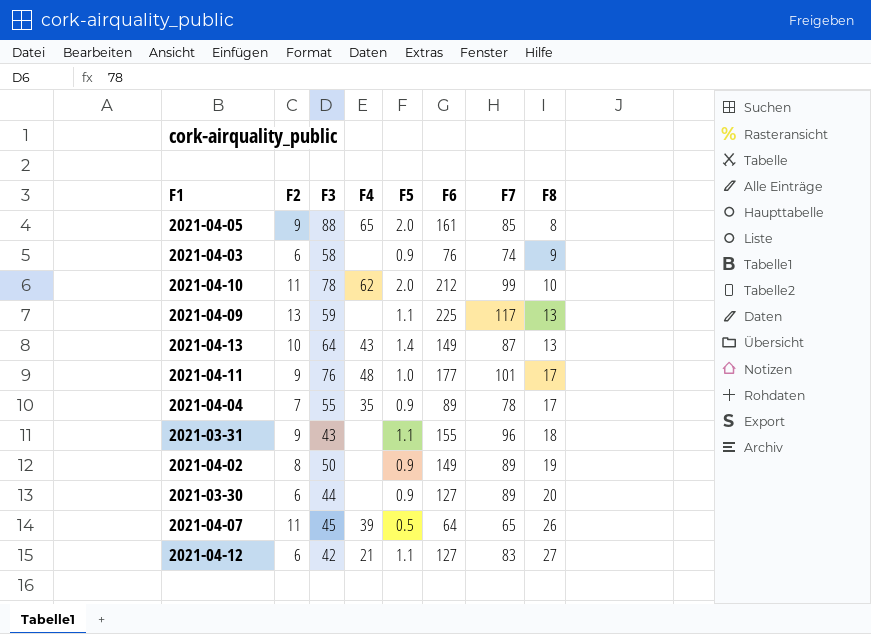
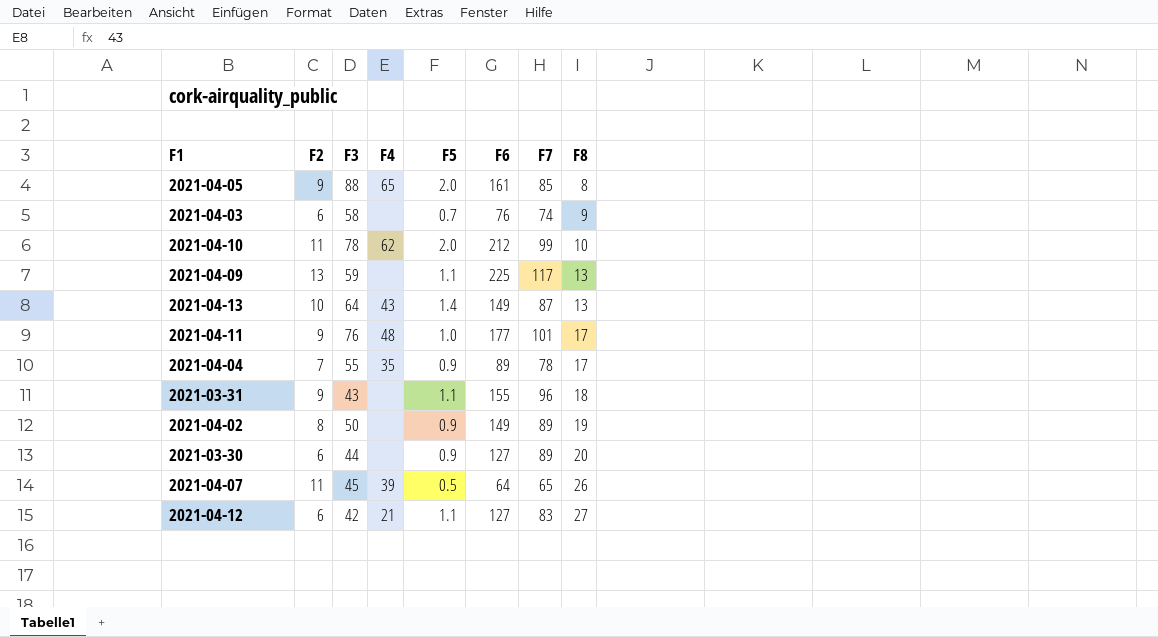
2021-04-03 | F5: 0.9 -> 0.7

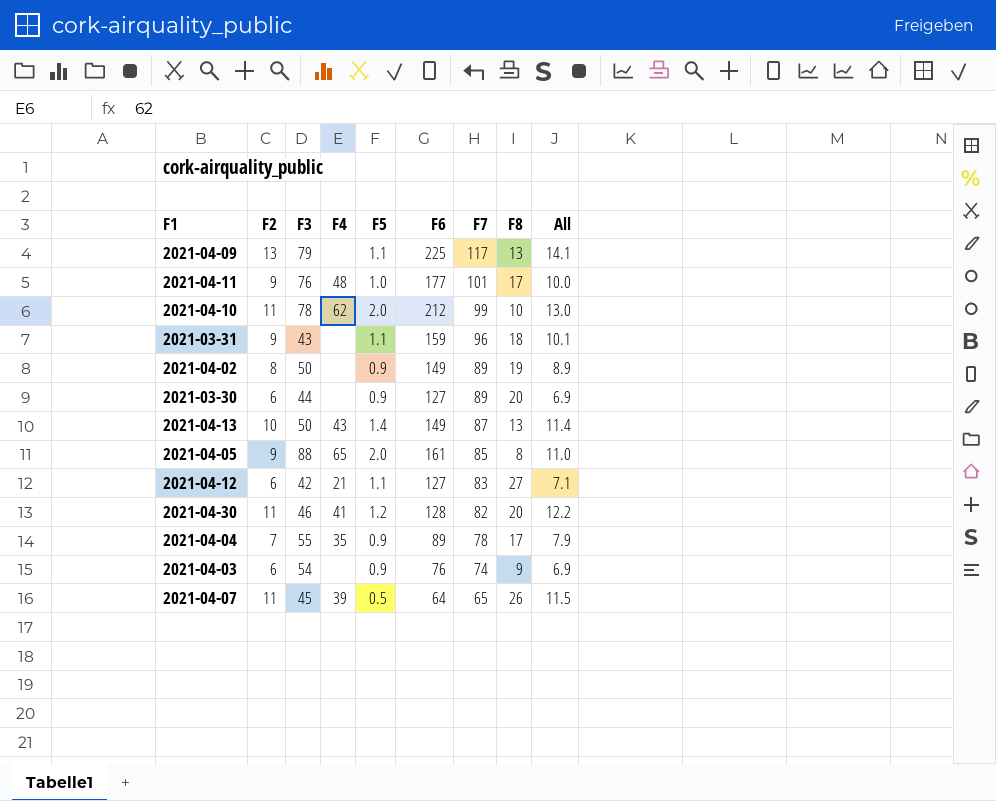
row order: F8 ascending -> F7 descending
column All | formula: none -> [F2] + [F5]
2021-04-09 | F3: 59 -> 79
2021-03-31 | F6: 155 -> 159
2021-04-13 | F3: 64 -> 50
row 2021-04-30: none -> 11 | 46 | 41 | 1.2 | 128 | 82 | 20 | 12.2
2021-04-03 | F3: 58 -> 54
2021-04-03 | F5: 0.7 -> 0.9

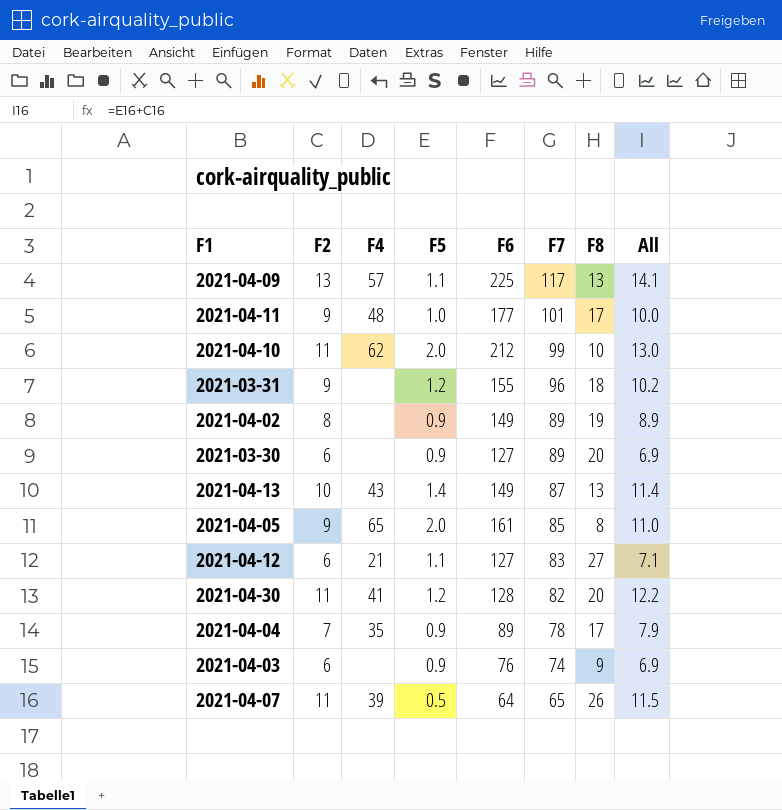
column F3 | position: 3 -> none
2021-04-09 | F4: none -> 57
2021-03-31 | F5: 1.1 -> 1.2
2021-03-31 | F6: 159 -> 155
2021-03-31 | All: 10.1 -> 10.2

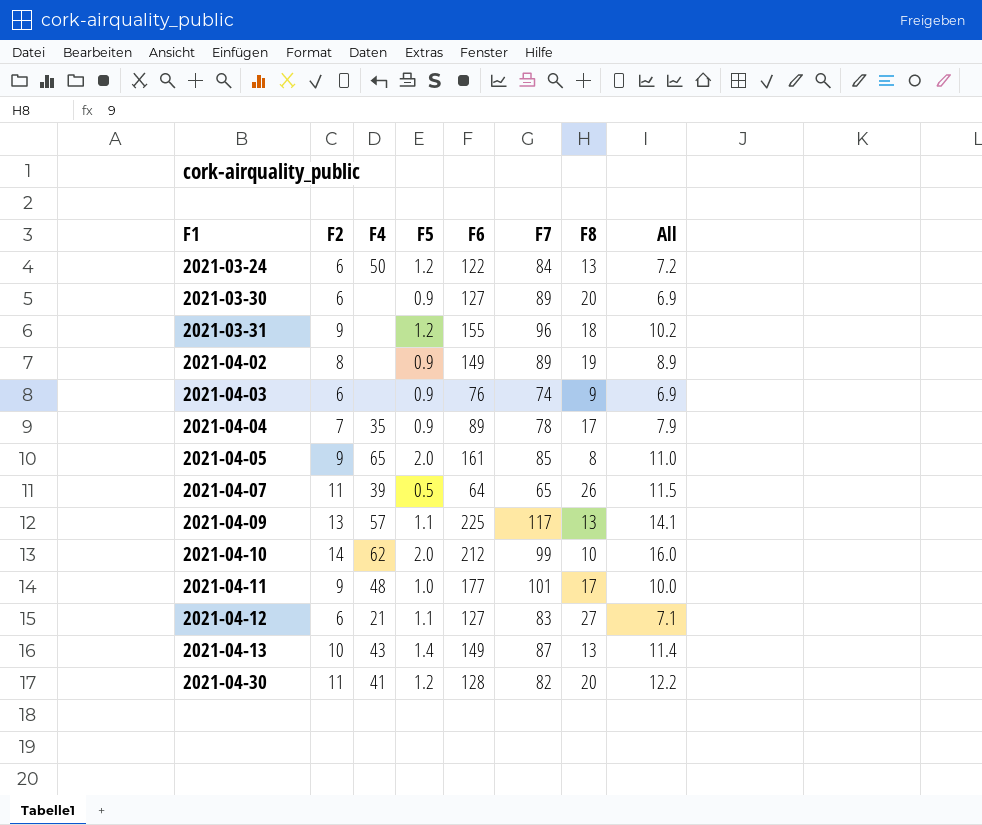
row order: F7 descending -> F1 ascending
row 2021-03-24: none -> 6 | 50 | 1.2 | 122 | 84 | 13 | 7.2
2021-04-10 | F2: 11 -> 14
2021-04-10 | All: 13.0 -> 16.0

